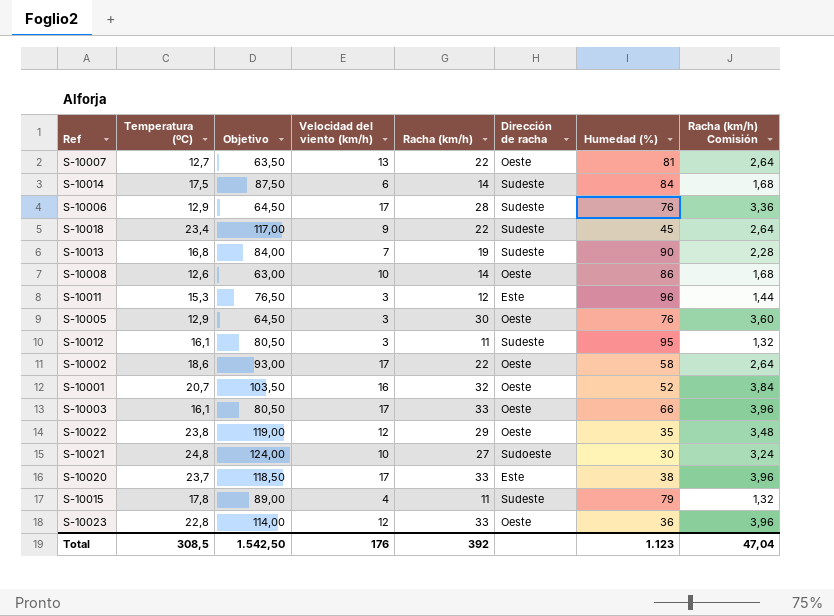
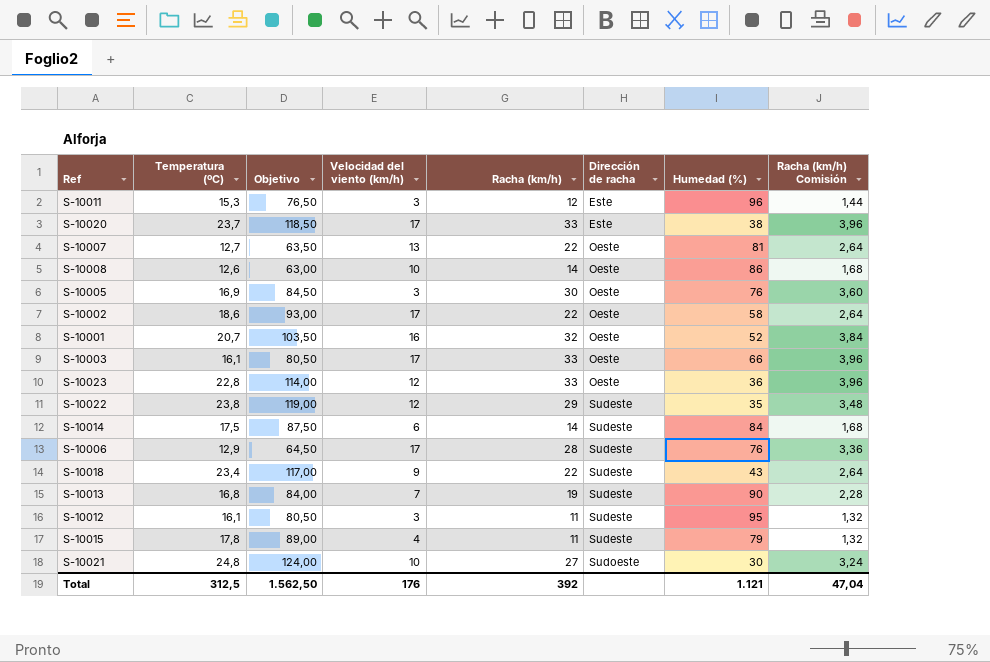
row order: none -> Dirección de racha ascending
S-10005 | Temperatura (ºC): 12,9 -> 16,9
S-10005 | Objetivo: 64,50 -> 84,50
S-10022 | Dirección de racha: Oeste -> Sudeste
S-10018 | Humedad (%): 45 -> 43
Total | Temperatura (ºC): 308,5 -> 312,5
Total | Objetivo: 1.542,50 -> 1.562,50
Total | Humedad (%): 1.123 -> 1.121

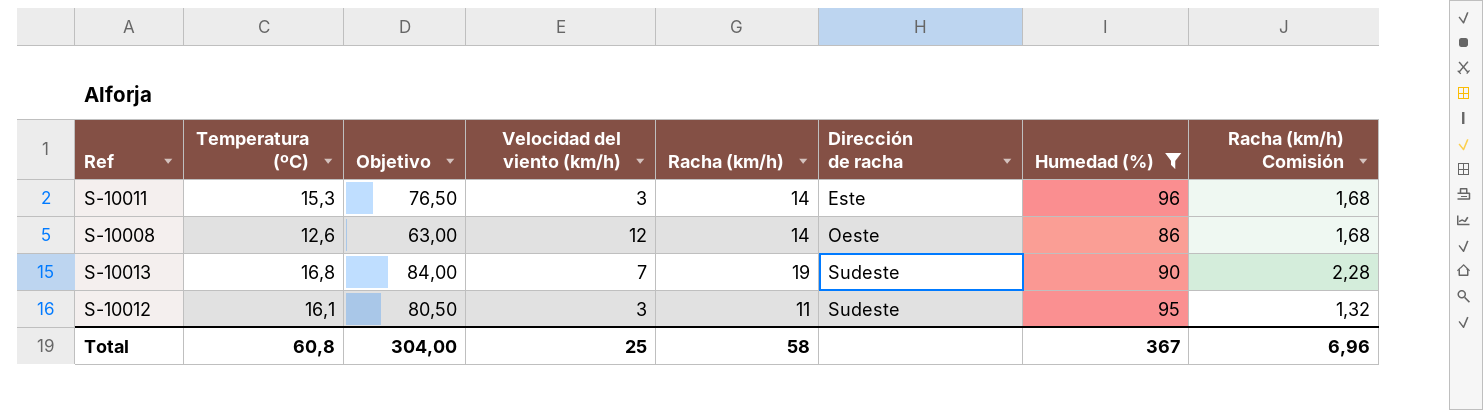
filter: none -> Humedad (%) >= 86
S-10011 | Racha (km/h): 12 -> 14
S-10011 | Racha (km/h) Comisión: 1,44 -> 1,68
S-10008 | Velocidad del viento (km/h): 10 -> 12
Total | Temperatura (ºC): 312,5 -> 60,8
Total | Objetivo: 1.562,50 -> 304,00
Total | Velocidad del viento (km/h): 176 -> 25
Total | Racha (km/h): 392 -> 58
Total | Humedad (%): 1.121 -> 367
Total | Racha (km/h) Comisión: 47,04 -> 6,96

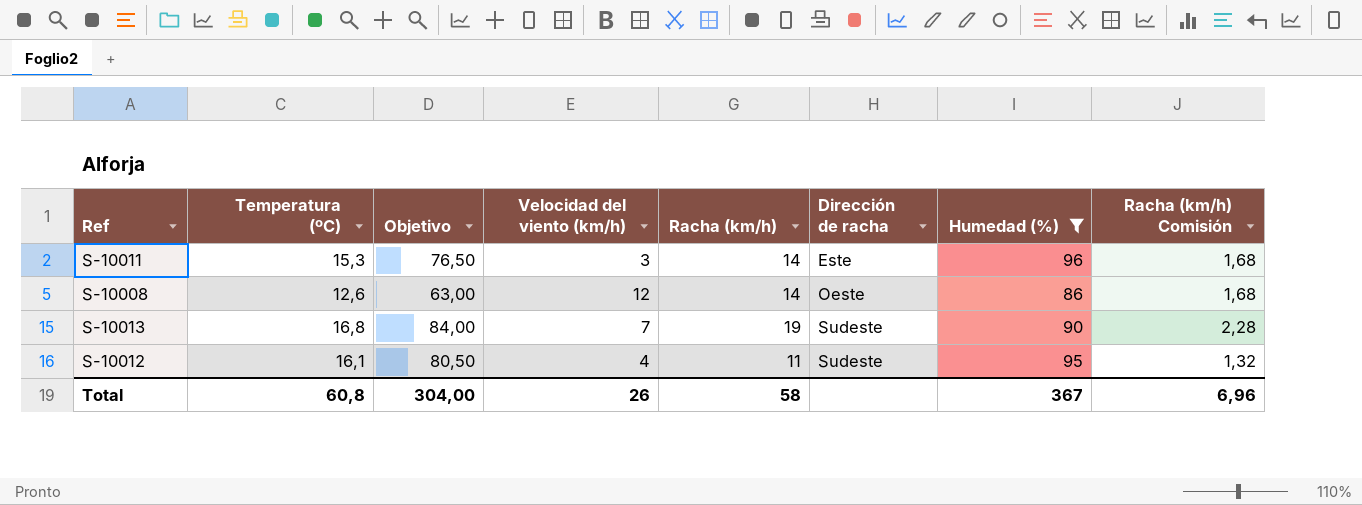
S-10012 | Velocidad del viento (km/h): 3 -> 4
Total | Velocidad del viento (km/h): 25 -> 26

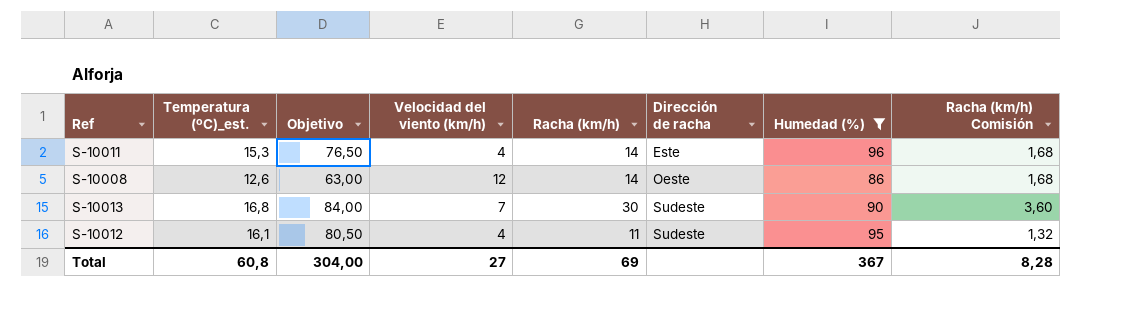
column name: Temperatura (ºC) -> Temperatura (ºC)_est.
S-10011 | Velocidad del viento (km/h): 3 -> 4
S-10013 | Racha (km/h): 19 -> 30
S-10013 | Racha (km/h) Comisión: 2,28 -> 3,60
Total | Velocidad del viento (km/h): 26 -> 27
Total | Racha (km/h): 58 -> 69
Total | Racha (km/h) Comisión: 6,96 -> 8,28

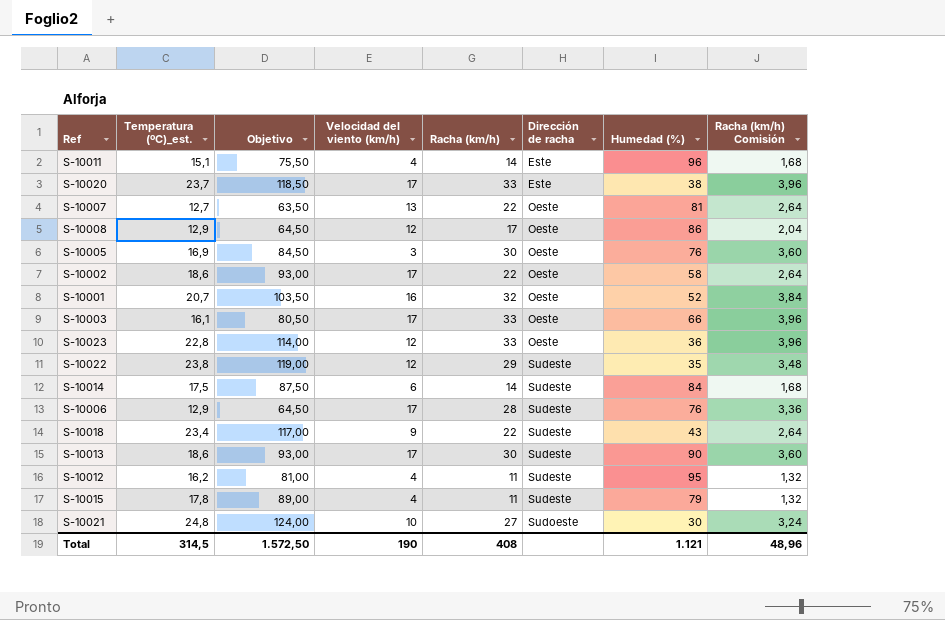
filter: Humedad (%) >= 86 -> none
S-10011 | Temperatura (ºC)_est.: 15,3 -> 15,1
S-10011 | Objetivo: 76,50 -> 75,50
S-10008 | Temperatura (ºC)_est.: 12,6 -> 12,9
S-10008 | Objetivo: 63,00 -> 64,50
S-10008 | Racha (km/h): 14 -> 17
S-10008 | Racha (km/h) Comisión: 1,68 -> 2,04
S-10013 | Temperatura (ºC)_est.: 16,8 -> 18,6
S-10013 | Objetivo: 84,00 -> 93,00
S-10013 | Velocidad del viento (km/h): 7 -> 17
S-10012 | Temperatura (ºC)_est.: 16,1 -> 16,2
S-10012 | Objetivo: 80,50 -> 81,00
Total | Temperatura (ºC)_est.: 60,8 -> 314,5
Total | Objetivo: 304,00 -> 1.572,50
Total | Velocidad del viento (km/h): 27 -> 190
Total | Racha (km/h): 69 -> 408
Total | Humedad (%): 367 -> 1.121
Total | Racha (km/h) Comisión: 8,28 -> 48,96

